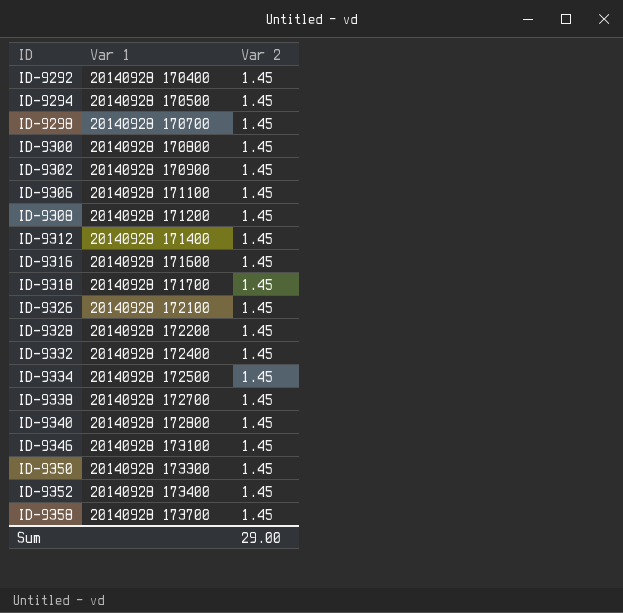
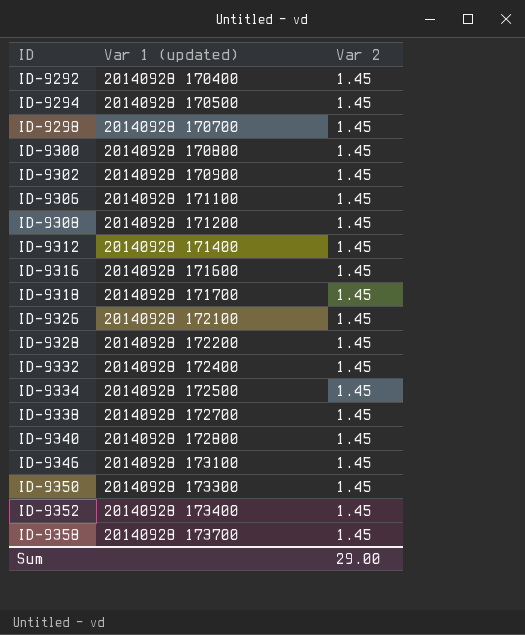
column name: Var 1 -> Var 1 (updated)

